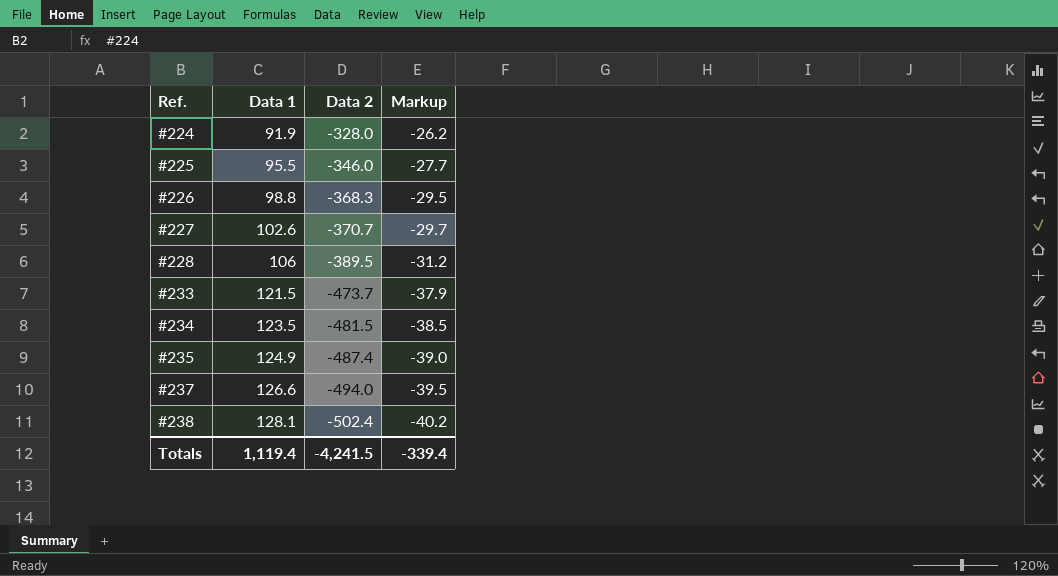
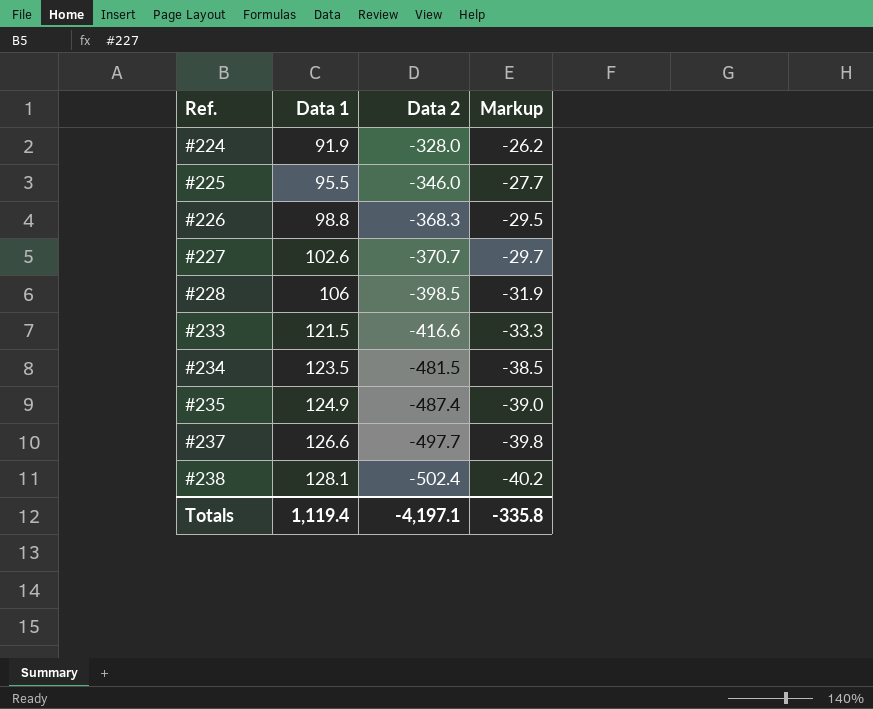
#228 | Data 2: -389.5 -> -398.5
#228 | Markup: -31.2 -> -31.9
#233 | Data 2: -473.7 -> -416.6
#233 | Markup: -37.9 -> -33.3
#237 | Data 2: -494.0 -> -497.7
#237 | Markup: -39.5 -> -39.8
Totals | Data 2: -4,241.5 -> -4,197.1
Totals | Markup: -339.4 -> -335.8

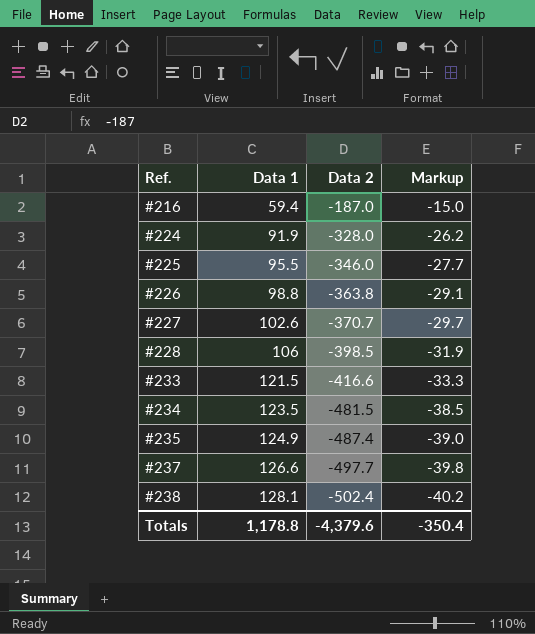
row #216: none -> 59.4 | -187.0 | -15.0
#226 | Data 2: -368.3 -> -363.8
#226 | Markup: -29.5 -> -29.1
Totals | Data 1: 1,119.4 -> 1,178.8
Totals | Data 2: -4,197.1 -> -4,379.6
Totals | Markup: -335.8 -> -350.4

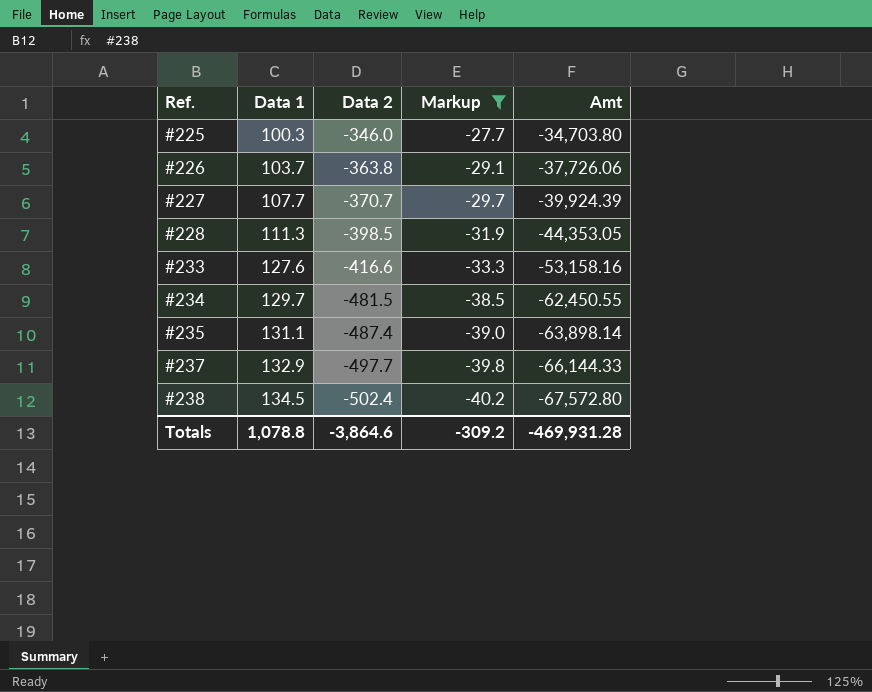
filter: none -> Markup <= -27.7
column Amt | formula: none -> [Data 1] * [Data 2]
#225 | Data 1: 95.5 -> 100.3
#226 | Data 1: 98.8 -> 103.7
#227 | Data 1: 102.6 -> 107.7
#228 | Data 1: 106 -> 111.3
#233 | Data 1: 121.5 -> 127.6
#234 | Data 1: 123.5 -> 129.7
#235 | Data 1: 124.9 -> 131.1
#237 | Data 1: 126.6 -> 132.9
#238 | Data 1: 128.1 -> 134.5
Totals | Data 1: 1,178.8 -> 1,078.8
Totals | Data 2: -4,379.6 -> -3,864.6
Totals | Markup: -350.4 -> -309.2

